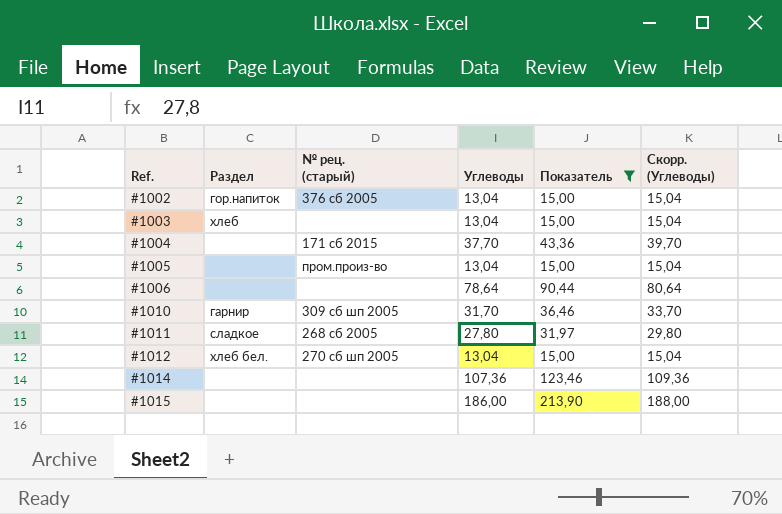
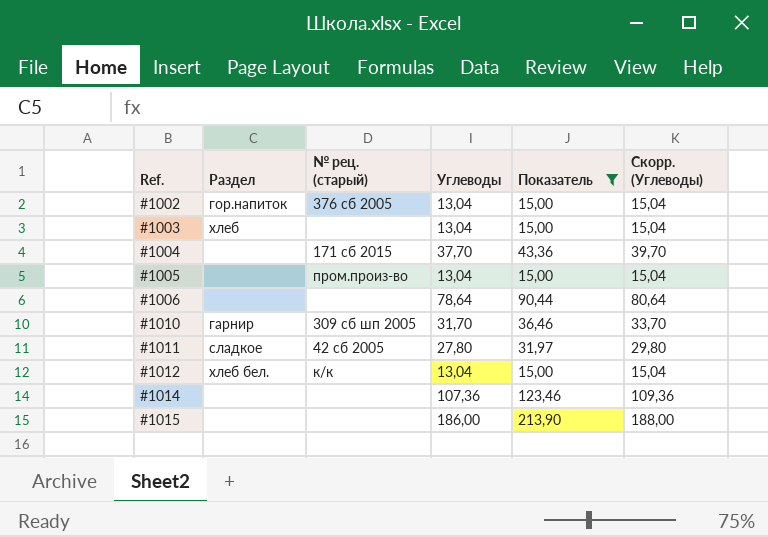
#1011 | № рец. (старый): 268 сб 2005 -> 42 сб 2005
#1012 | № рец. (старый): 270 сб шп 2005 -> к/к

